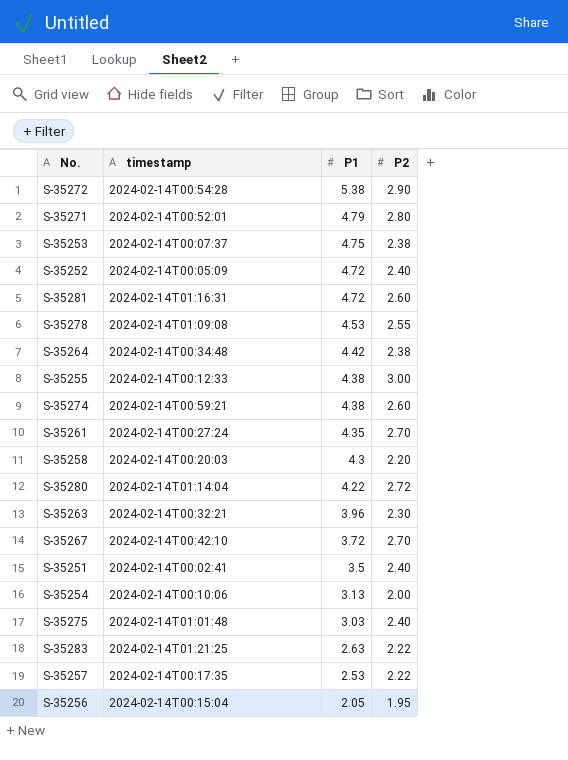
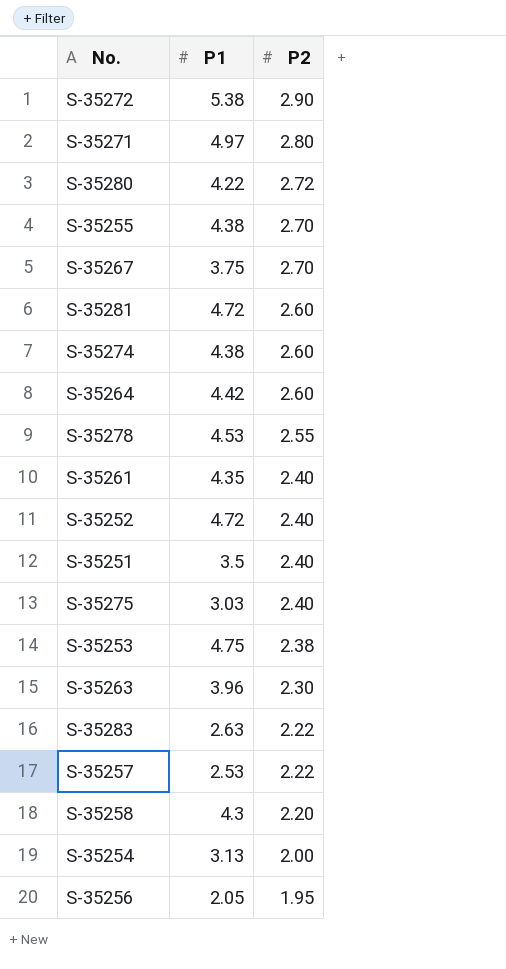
row order: P1 descending -> P2 descending
column timestamp | position: 2 -> none
S-35271 | P1: 4.79 -> 4.97
S-35255 | P2: 3.00 -> 2.70
S-35267 | P1: 3.72 -> 3.75
S-35264 | P2: 2.38 -> 2.60
S-35261 | P2: 2.70 -> 2.40

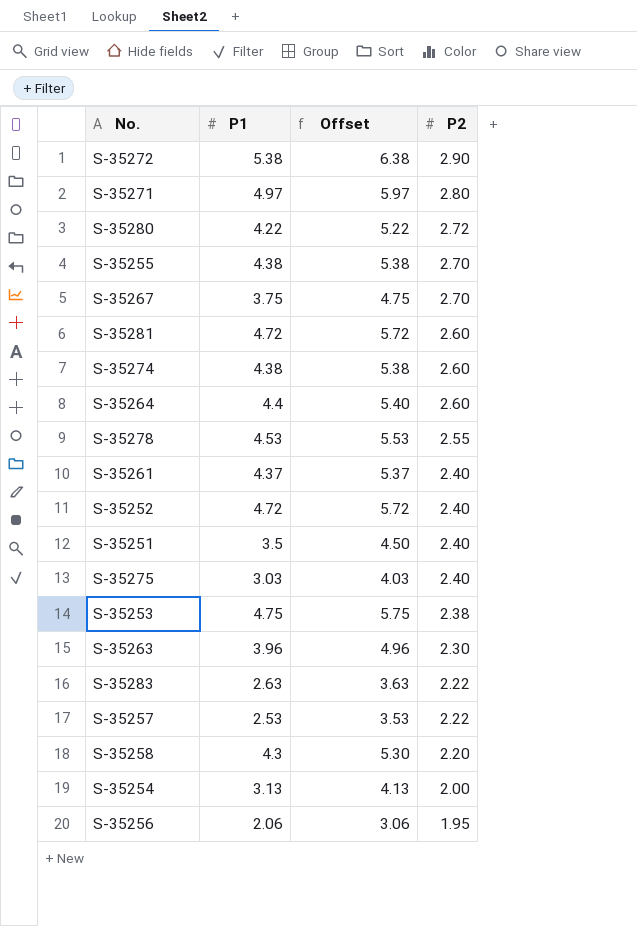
column Offset | formula: none -> [P1] + 1
S-35264 | P1: 4.42 -> 4.4
S-35261 | P1: 4.35 -> 4.37
S-35256 | P1: 2.05 -> 2.06

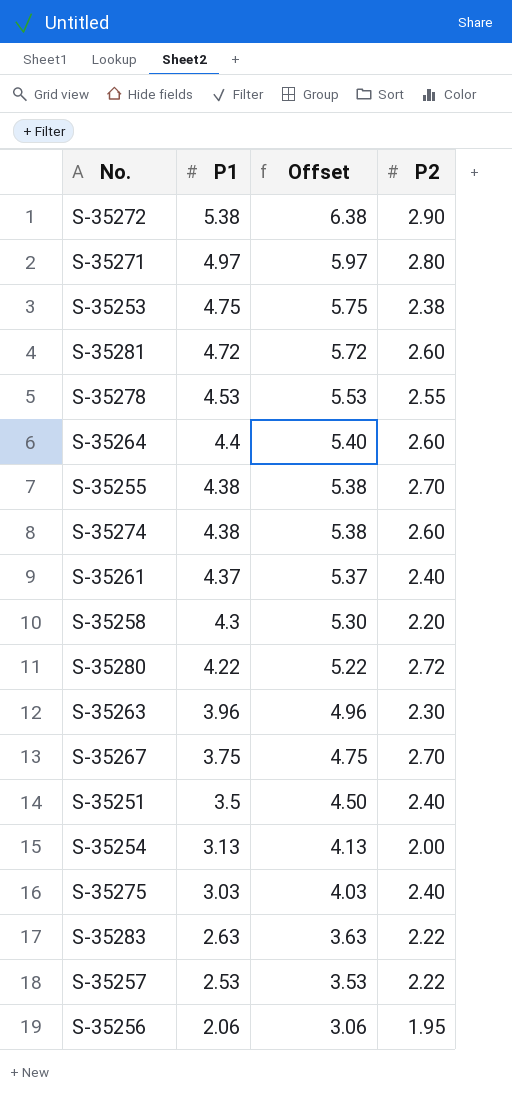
row order: P2 descending -> P1 descending
row S-35252: 4.72 | 5.72 | 2.40 -> none

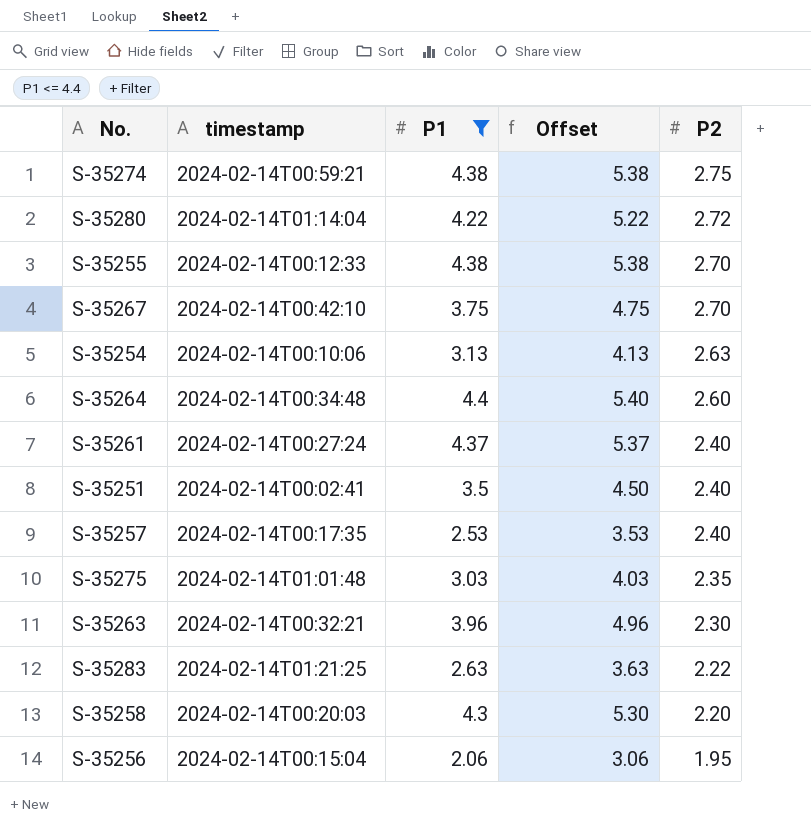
filter: none -> P1 <= 4.4
row order: P1 descending -> P2 descending
column timestamp | position: none -> 2
S-35274 | P2: 2.60 -> 2.75
S-35254 | P2: 2.00 -> 2.63
S-35257 | P2: 2.22 -> 2.40
S-35275 | P2: 2.40 -> 2.35

